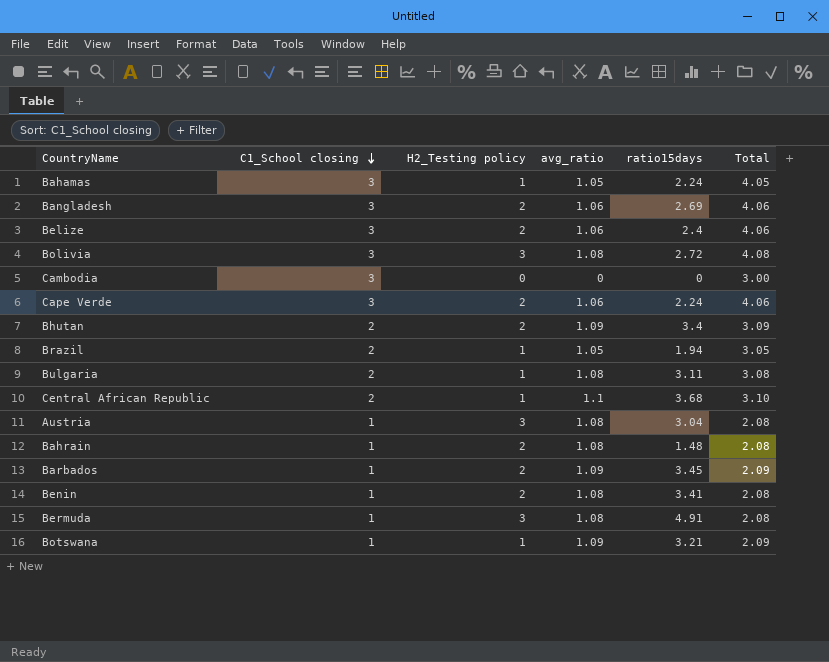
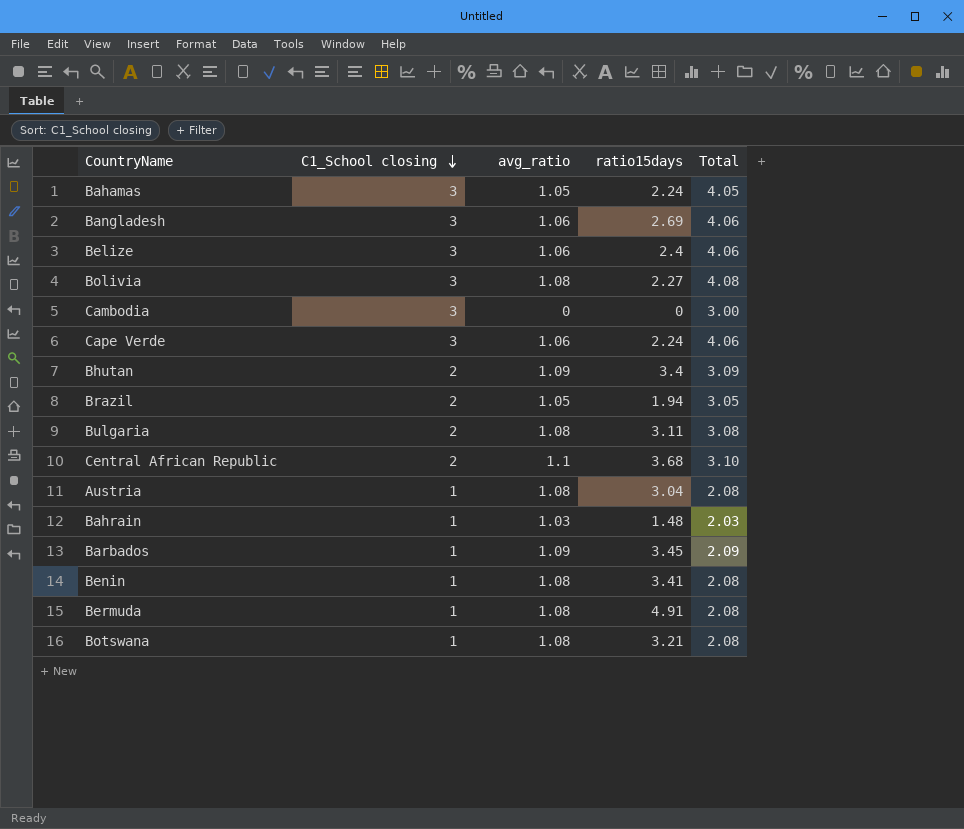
column H2_Testing policy | position: 3 -> none
Bolivia | ratio15days: 2.72 -> 2.27
Bahrain | avg_ratio: 1.08 -> 1.03
Bahrain | Total: 2.08 -> 2.03
Botswana | avg_ratio: 1.09 -> 1.08
Botswana | Total: 2.09 -> 2.08

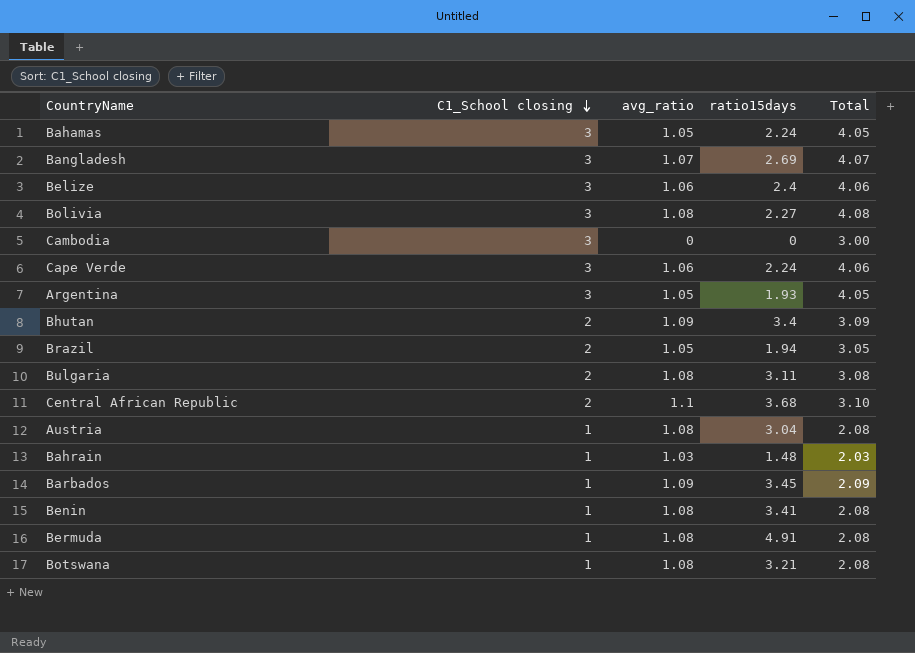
Bangladesh | avg_ratio: 1.06 -> 1.07
Bangladesh | Total: 4.06 -> 4.07
row Argentina: none -> 3 | 1.05 | 1.93 | 4.05

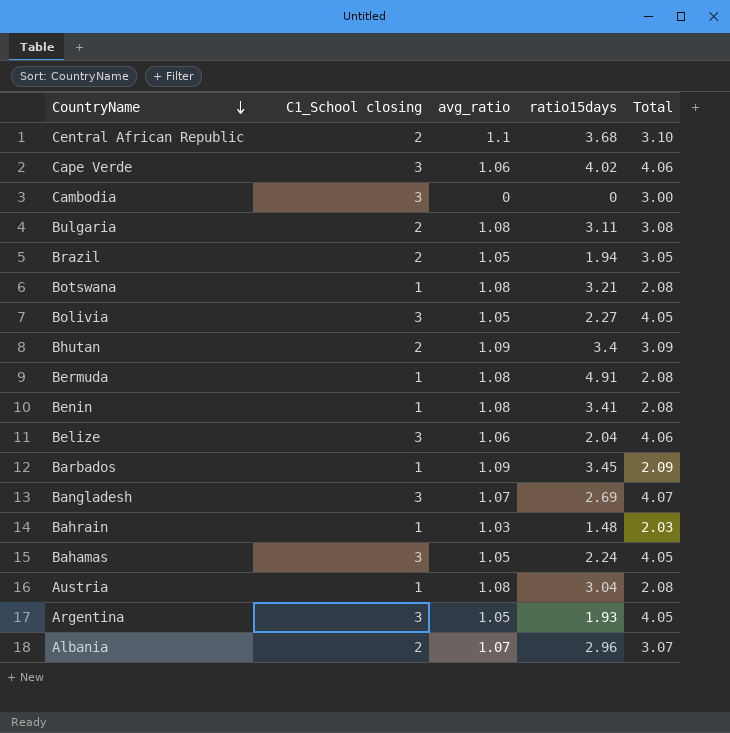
row order: C1_School closing descending -> CountryName descending
Cape Verde | ratio15days: 2.24 -> 4.02
Bolivia | avg_ratio: 1.08 -> 1.05
Bolivia | Total: 4.08 -> 4.05
Belize | ratio15days: 2.4 -> 2.04
row Albania: none -> 2 | 1.07 | 2.96 | 3.07

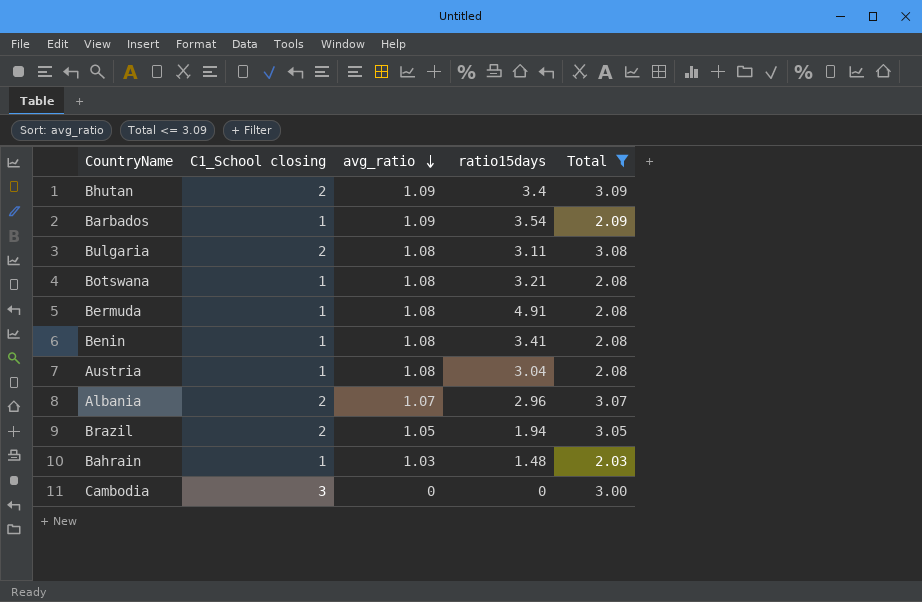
filter: none -> Total <= 3.09
row order: CountryName descending -> avg_ratio descending
Barbados | ratio15days: 3.45 -> 3.54

